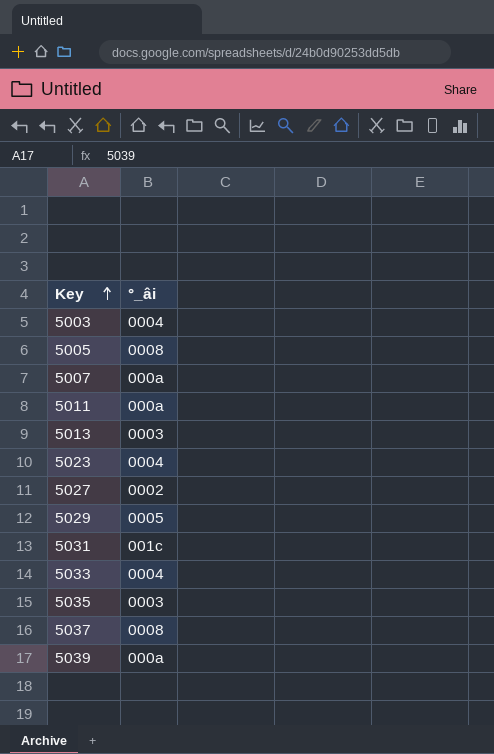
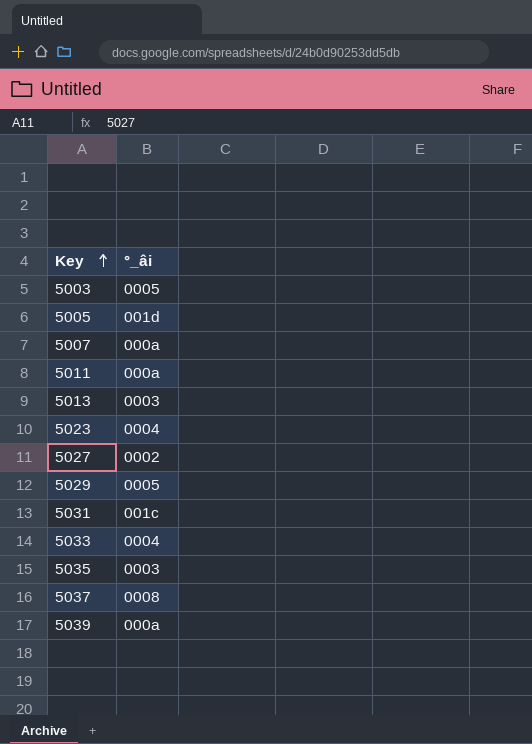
5003 | °_âi: 0004 -> 0005
5005 | °_âi: 0008 -> 001d

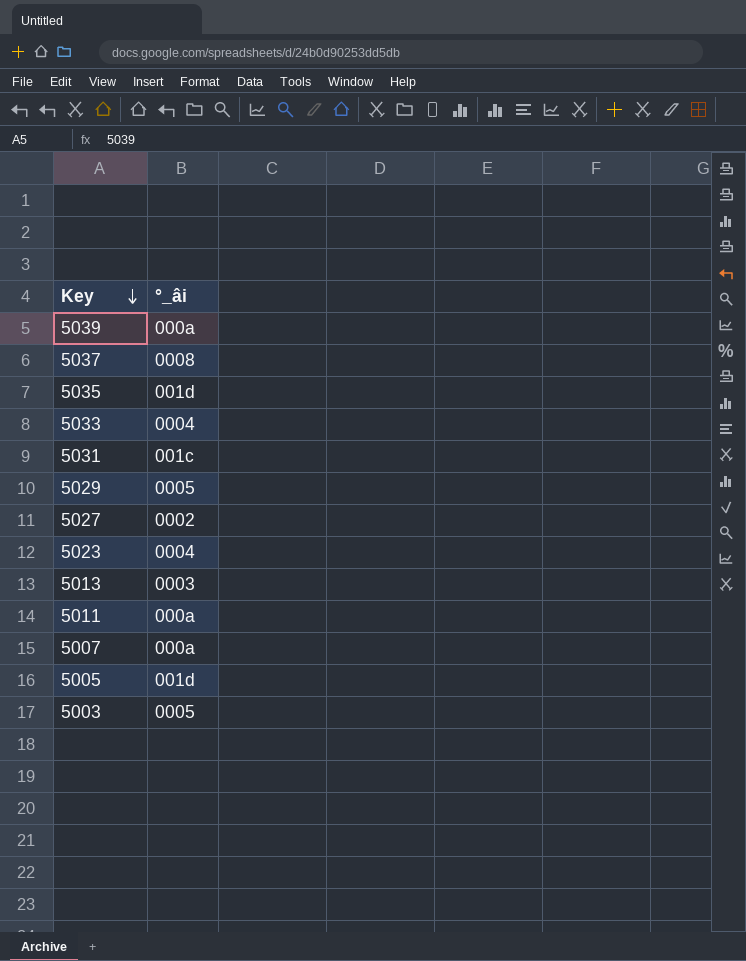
row order: Key ascending -> Key descending
5035 | °_âi: 0003 -> 001d

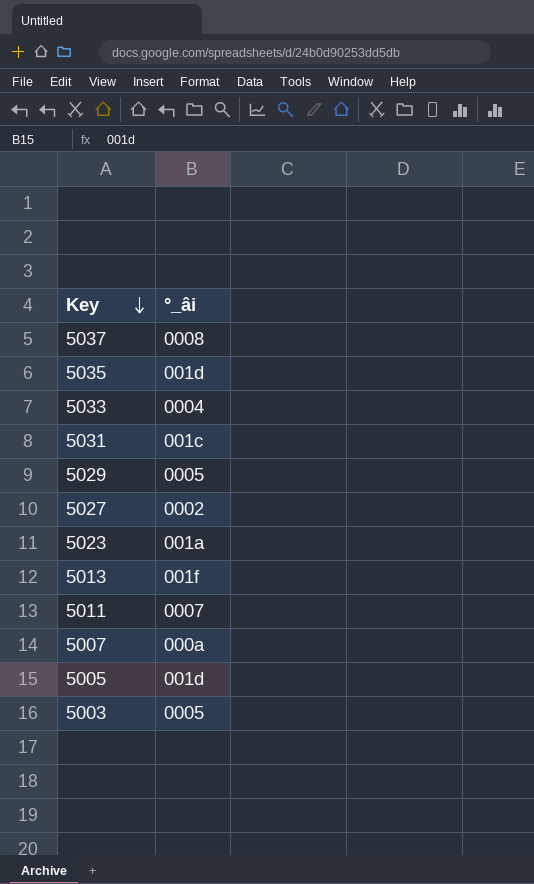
row 5039: 000a -> none
5023 | °_âi: 0004 -> 001a
5013 | °_âi: 0003 -> 001f
5011 | °_âi: 000a -> 0007

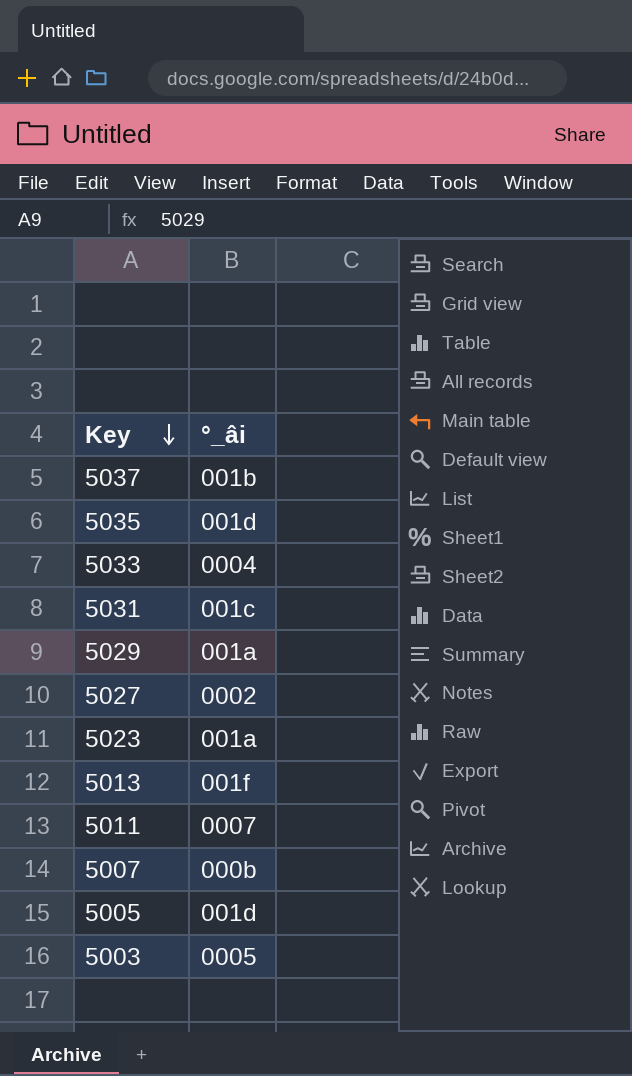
5037 | °_âi: 0008 -> 001b
5029 | °_âi: 0005 -> 001a
5007 | °_âi: 000a -> 000b

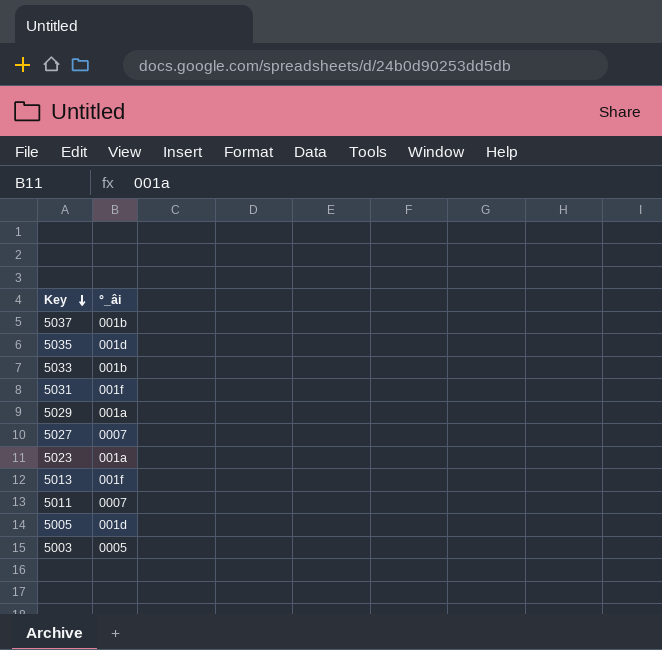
row 5007: 000b -> none
5033 | °_âi: 0004 -> 001b
5031 | °_âi: 001c -> 001f
5027 | °_âi: 0002 -> 0007

